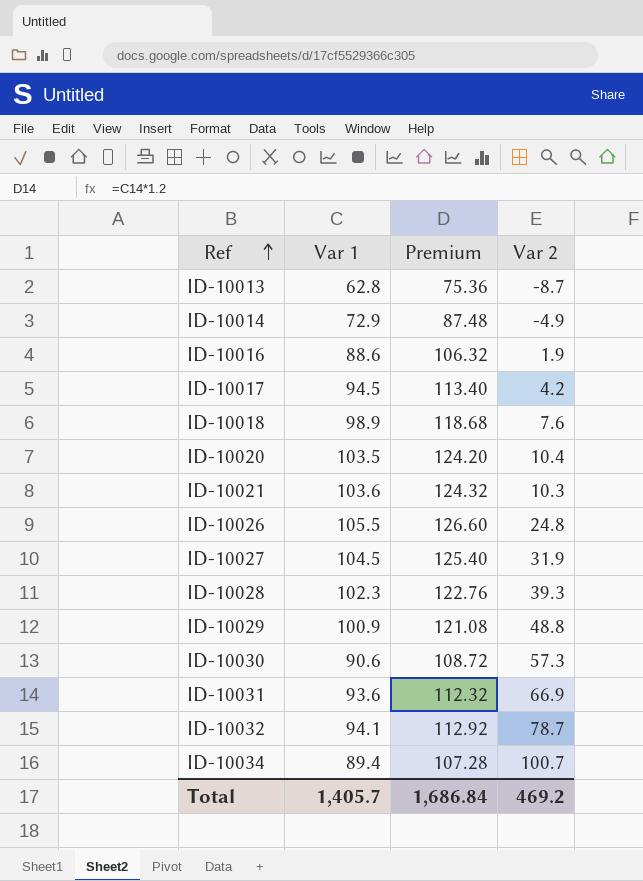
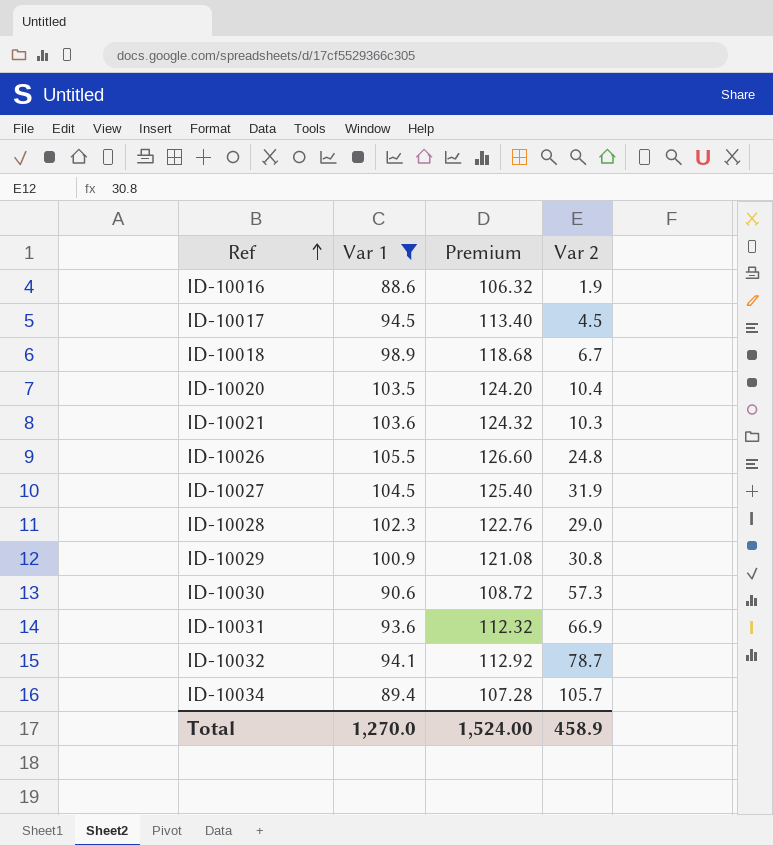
filter: none -> Var 1 >= 88.6
ID-10017 | Var 2: 4.2 -> 4.5
ID-10018 | Var 2: 7.6 -> 6.7
ID-10028 | Var 2: 39.3 -> 29.0
ID-10029 | Var 2: 48.8 -> 30.8
ID-10034 | Var 2: 100.7 -> 105.7
Total | Var 1: 1,405.7 -> 1,270.0
Total | Premium: 1,686.84 -> 1,524.00
Total | Var 2: 469.2 -> 458.9

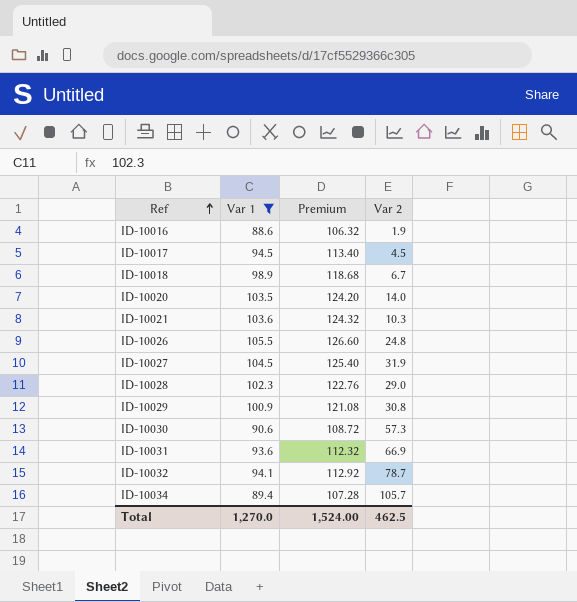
ID-10020 | Var 2: 10.4 -> 14.0
Total | Var 2: 458.9 -> 462.5

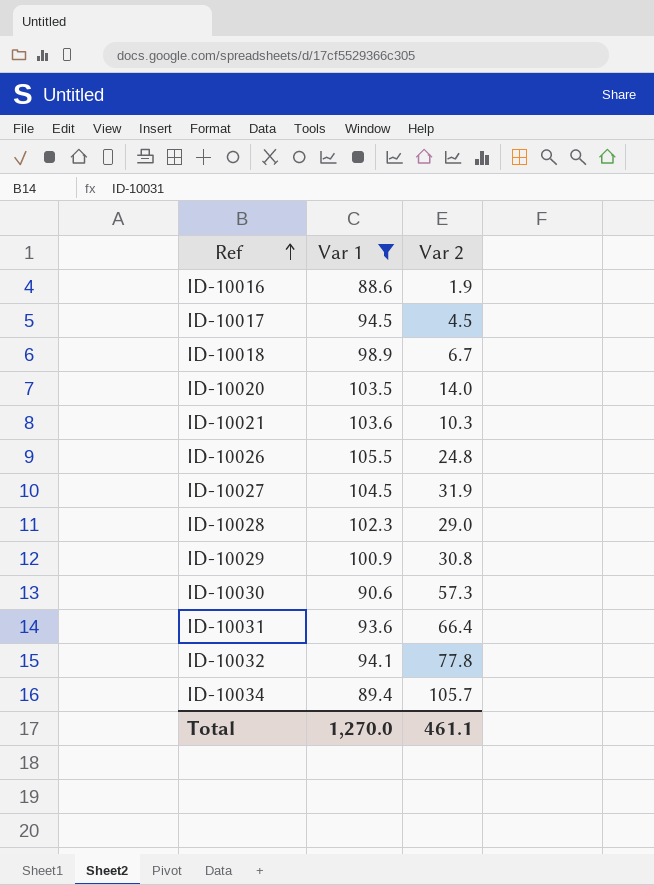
column Premium | formula: [Var 1] * 1.2 -> none
ID-10031 | Var 2: 66.9 -> 66.4
ID-10032 | Var 2: 78.7 -> 77.8
Total | Var 2: 462.5 -> 461.1

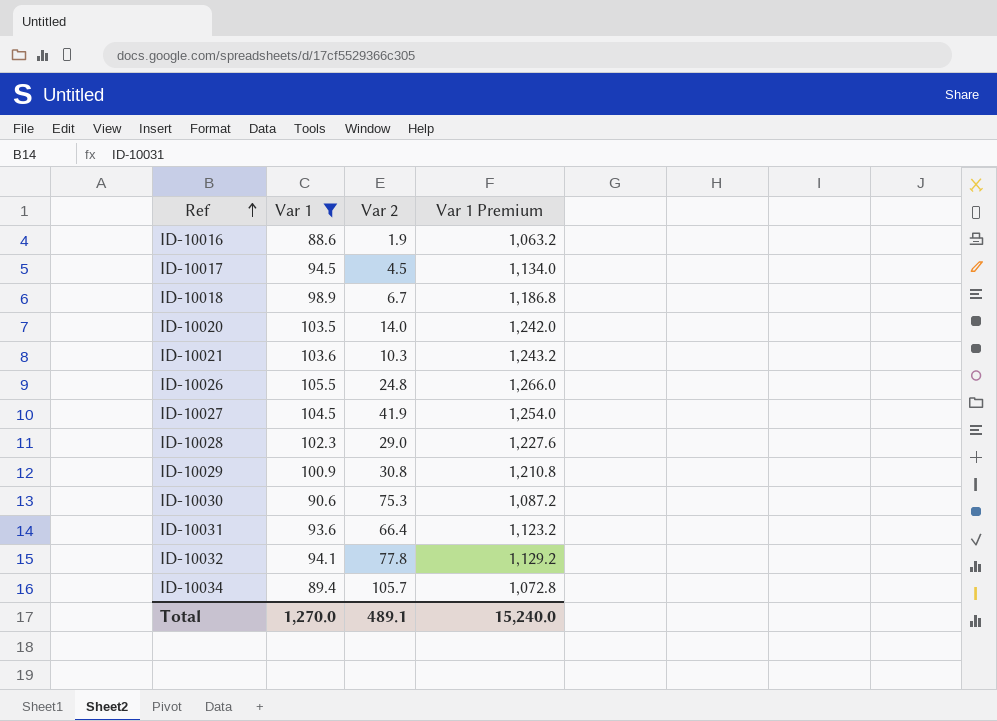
column Var 1 Premium | formula: none -> [Var 1] * 12
ID-10027 | Var 2: 31.9 -> 41.9
ID-10030 | Var 2: 57.3 -> 75.3
Total | Var 2: 461.1 -> 489.1

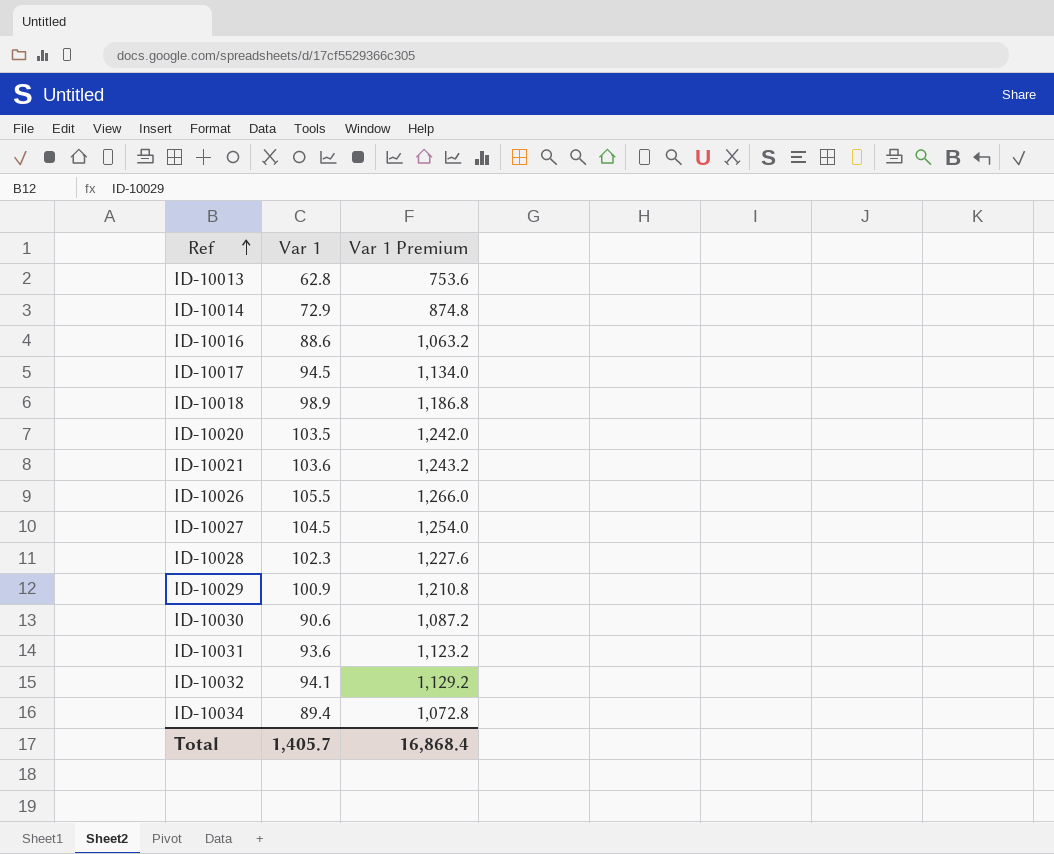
filter: Var 1 >= 88.6 -> none
column Var 2 | position: 3 -> none
Total | Var 1: 1,270.0 -> 1,405.7
Total | Var 1 Premium: 15,240.0 -> 16,868.4

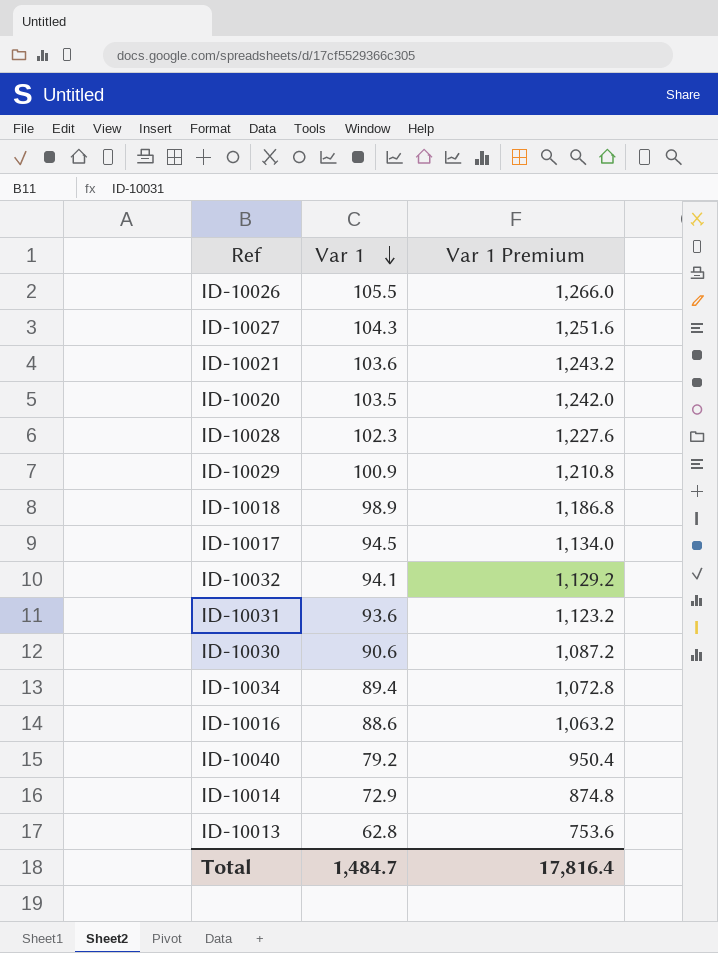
row order: Ref ascending -> Var 1 descending
ID-10027 | Var 1: 104.5 -> 104.3
ID-10027 | Var 1 Premium: 1,254.0 -> 1,251.6
row ID-10040: none -> 79.2 | 950.4
Total | Var 1: 1,405.7 -> 1,484.7
Total | Var 1 Premium: 16,868.4 -> 17,816.4

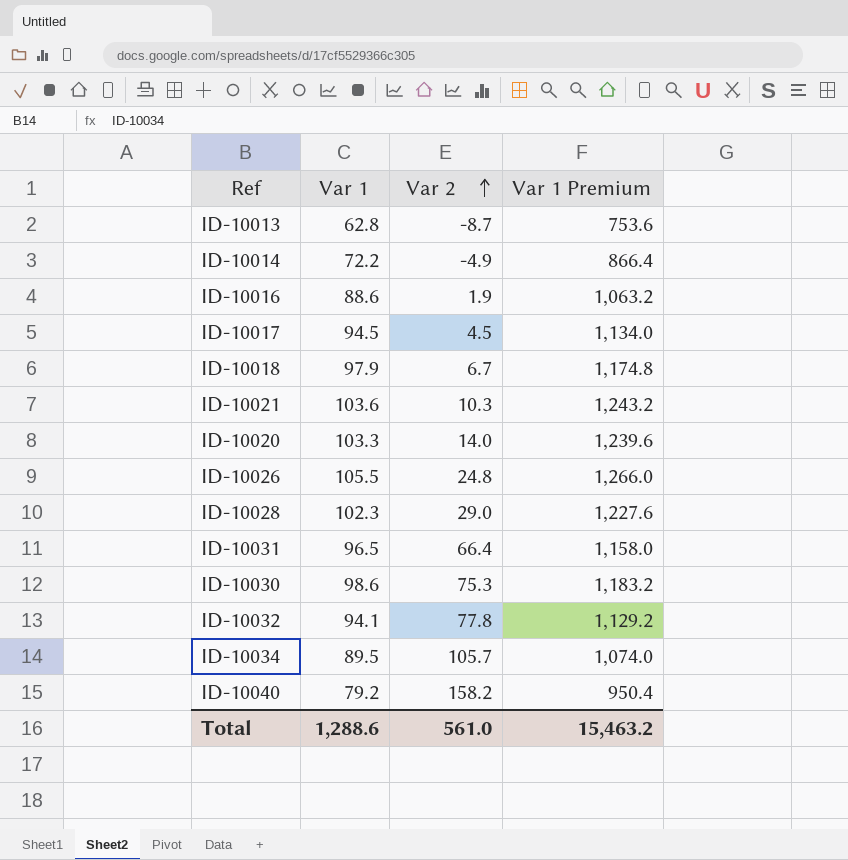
row order: Var 1 descending -> Var 2 ascending
column Var 2 | position: none -> 3
row ID-10027: 104.3 | 1,251.6 -> none
row ID-10029: 100.9 | 1,210.8 -> none
ID-10014 | Var 1: 72.9 -> 72.2
ID-10014 | Var 1 Premium: 874.8 -> 866.4
ID-10018 | Var 1: 98.9 -> 97.9
ID-10018 | Var 1 Premium: 1,186.8 -> 1,174.8
ID-10020 | Var 1: 103.5 -> 103.3
ID-10020 | Var 1 Premium: 1,242.0 -> 1,239.6
ID-10031 | Var 1: 93.6 -> 96.5
ID-10031 | Var 1 Premium: 1,123.2 -> 1,158.0
ID-10030 | Var 1: 90.6 -> 98.6
ID-10030 | Var 1 Premium: 1,087.2 -> 1,183.2
ID-10034 | Var 1: 89.4 -> 89.5
ID-10034 | Var 1 Premium: 1,072.8 -> 1,074.0
Total | Var 1: 1,484.7 -> 1,288.6
Total | Var 1 Premium: 17,816.4 -> 15,463.2

